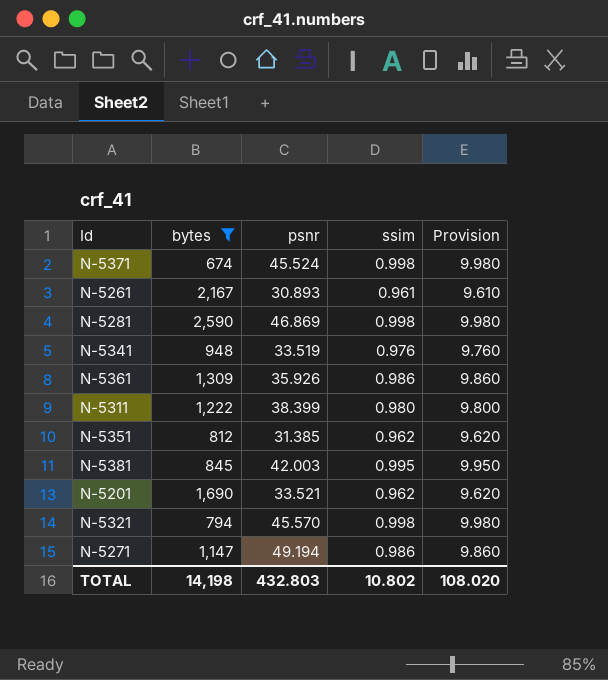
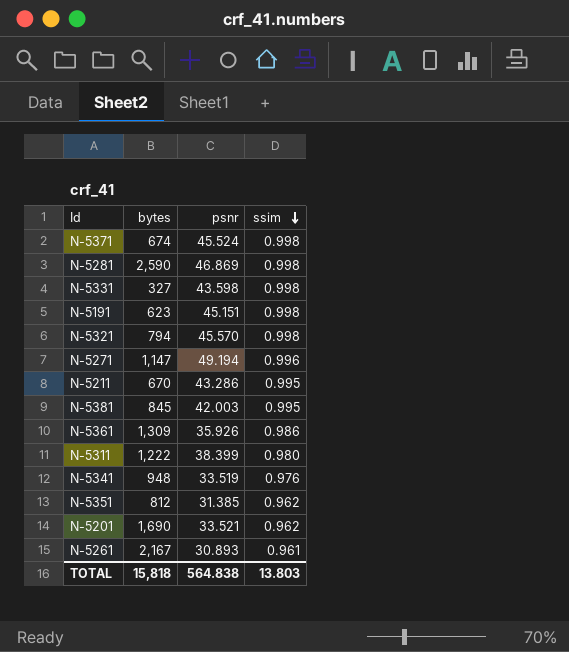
filter: bytes >= 674 -> none
row order: none -> ssim descending
column Provision | formula: [ssim] * 10 -> none
N-5271 | ssim: 0.986 -> 0.996
TOTAL | bytes: 14,198 -> 15,818
TOTAL | psnr: 432.803 -> 564.838
TOTAL | ssim: 10.802 -> 13.803

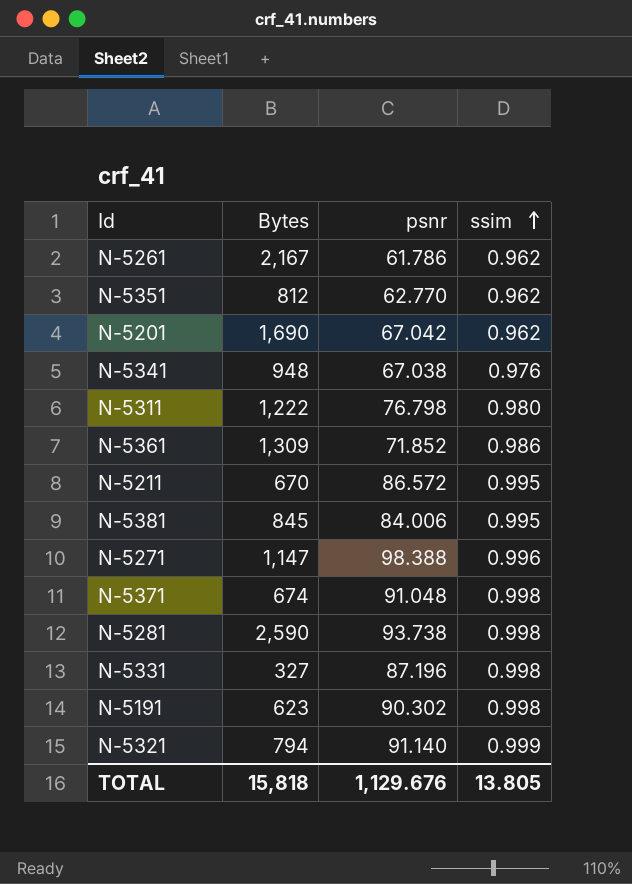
row order: ssim descending -> ssim ascending
column name: bytes -> Bytes
N-5261 | psnr: 30.893 -> 61.786
N-5261 | ssim: 0.961 -> 0.962
N-5351 | psnr: 31.385 -> 62.770
N-5201 | psnr: 33.521 -> 67.042
N-5341 | psnr: 33.519 -> 67.038
N-5311 | psnr: 38.399 -> 76.798
N-5361 | psnr: 35.926 -> 71.852
N-5211 | psnr: 43.286 -> 86.572
N-5381 | psnr: 42.003 -> 84.006
N-5271 | psnr: 49.194 -> 98.388
N-5371 | psnr: 45.524 -> 91.048
N-5281 | psnr: 46.869 -> 93.738
N-5331 | psnr: 43.598 -> 87.196
N-5191 | psnr: 45.151 -> 90.302
N-5321 | psnr: 45.570 -> 91.140
N-5321 | ssim: 0.998 -> 0.999
TOTAL | psnr: 564.838 -> 1,129.676
TOTAL | ssim: 13.803 -> 13.805

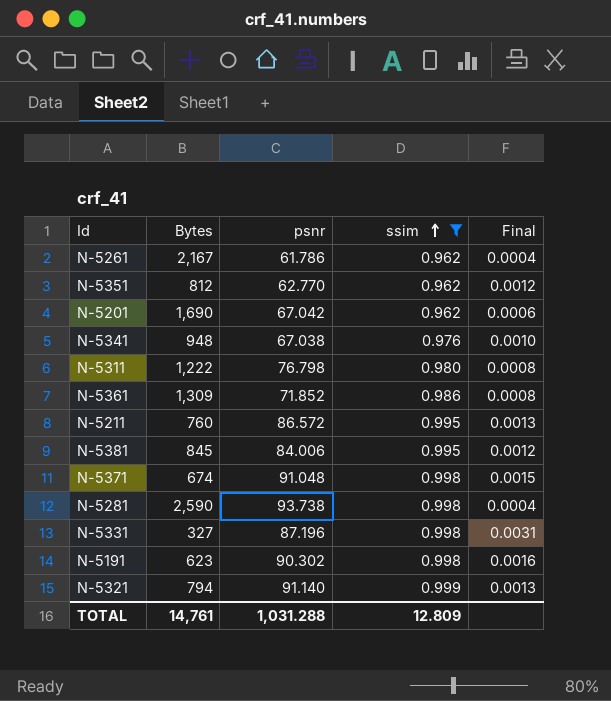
filter: none -> ssim != 0.996
column Final | formula: none -> [ssim] / [Bytes]
N-5211 | Bytes: 670 -> 760
TOTAL | Bytes: 15,818 -> 14,761
TOTAL | psnr: 1,129.676 -> 1,031.288
TOTAL | ssim: 13.805 -> 12.809

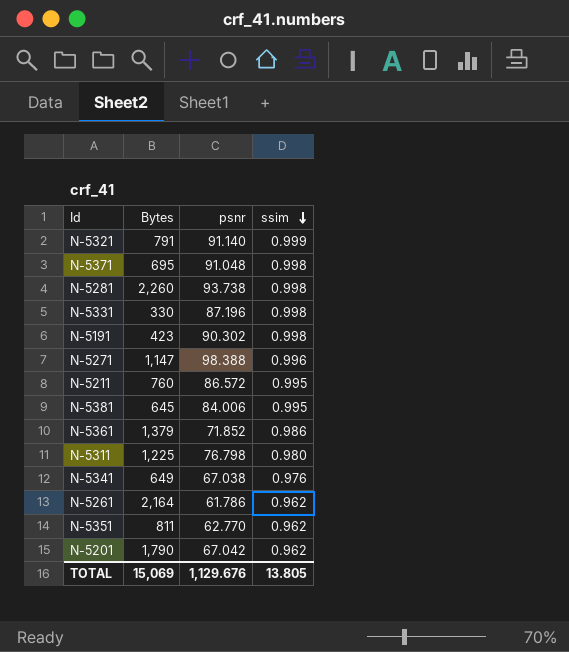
filter: ssim != 0.996 -> none
row order: ssim ascending -> ssim descending
column Final | formula: [ssim] / [Bytes] -> none
N-5321 | Bytes: 794 -> 791
N-5371 | Bytes: 674 -> 695
N-5281 | Bytes: 2,590 -> 2,260
N-5331 | Bytes: 327 -> 330
N-5191 | Bytes: 623 -> 423
N-5381 | Bytes: 845 -> 645
N-5361 | Bytes: 1,309 -> 1,379
N-5311 | Bytes: 1,222 -> 1,225
N-5341 | Bytes: 948 -> 649
N-5261 | Bytes: 2,167 -> 2,164
N-5351 | Bytes: 812 -> 811
N-5201 | Bytes: 1,690 -> 1,790
TOTAL | Bytes: 14,761 -> 15,069
TOTAL | psnr: 1,031.288 -> 1,129.676
TOTAL | ssim: 12.809 -> 13.805

